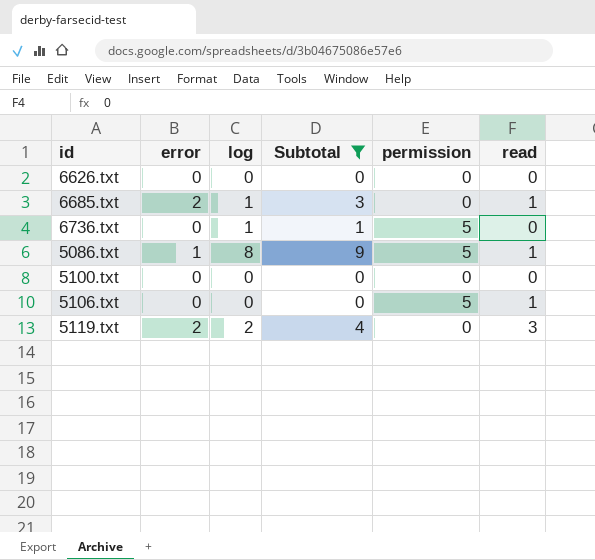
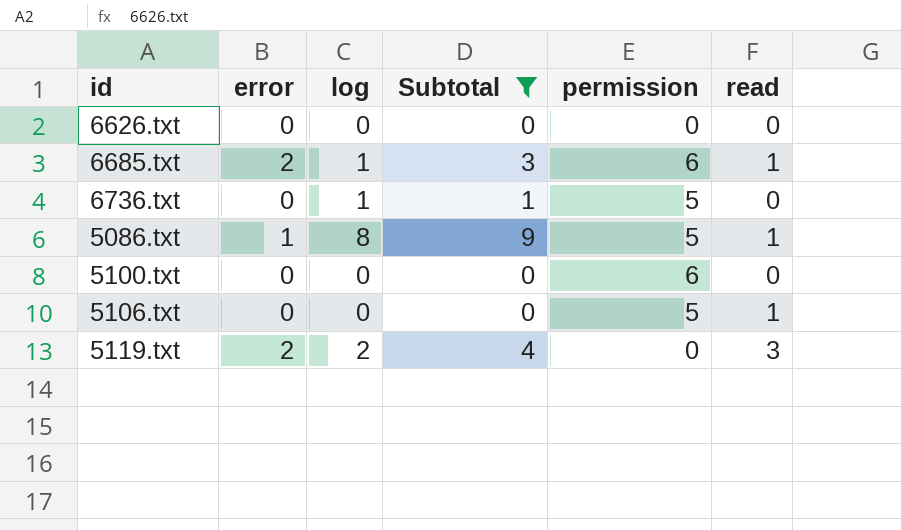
6685.txt | permission: 0 -> 6
5100.txt | permission: 0 -> 6

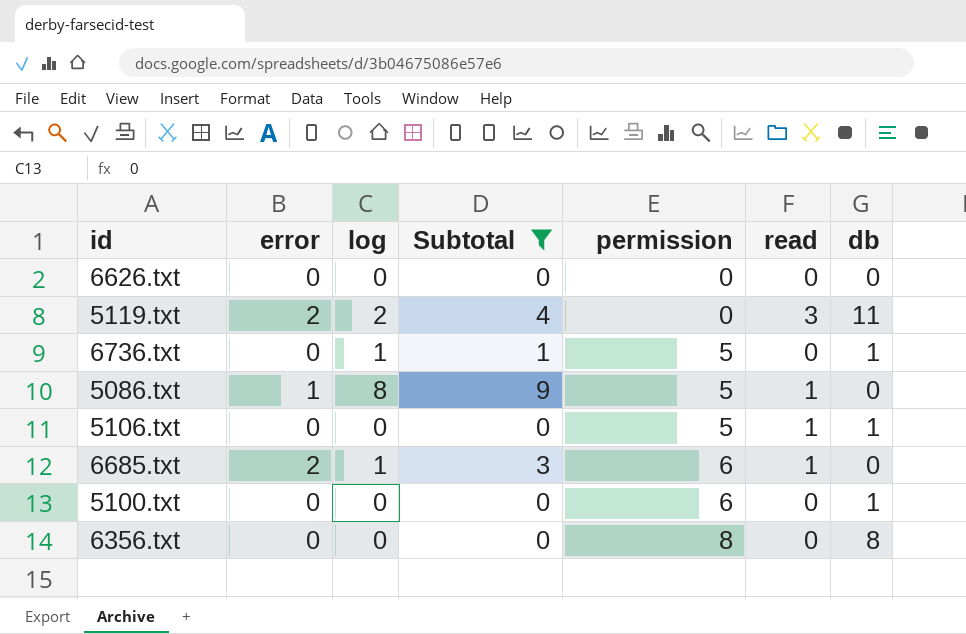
row order: none -> permission ascending
column db | position: none -> 7
row 6356.txt: none -> 0 | 0 | 0 | 8 | 0 | 8

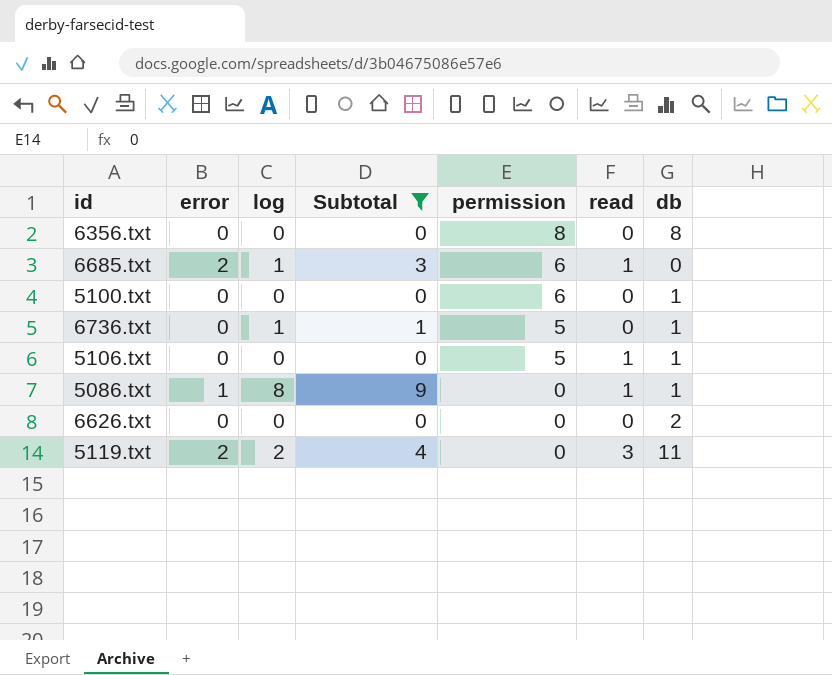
row order: permission ascending -> permission descending
5086.txt | permission: 5 -> 0
5086.txt | db: 0 -> 1
6626.txt | db: 0 -> 2

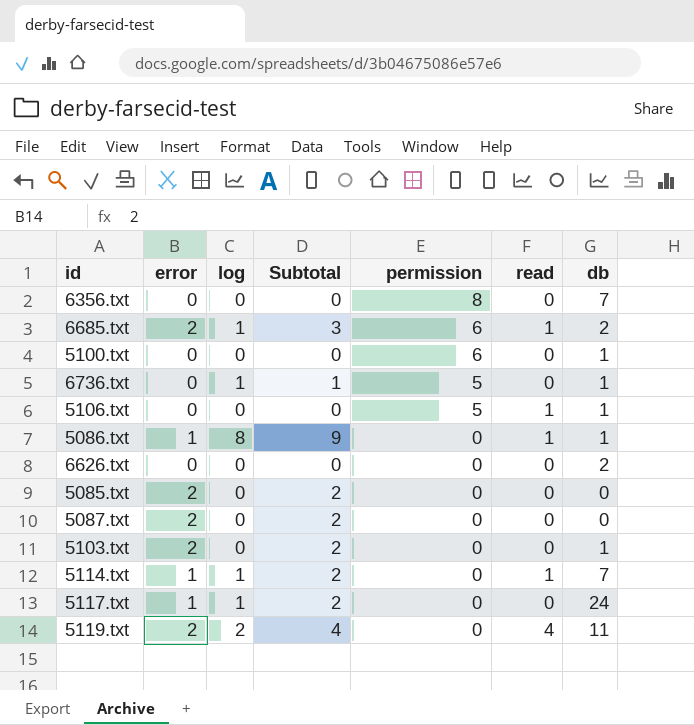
filter: Subtotal != 2 -> none
6356.txt | db: 8 -> 7
6685.txt | db: 0 -> 2
5119.txt | read: 3 -> 4

